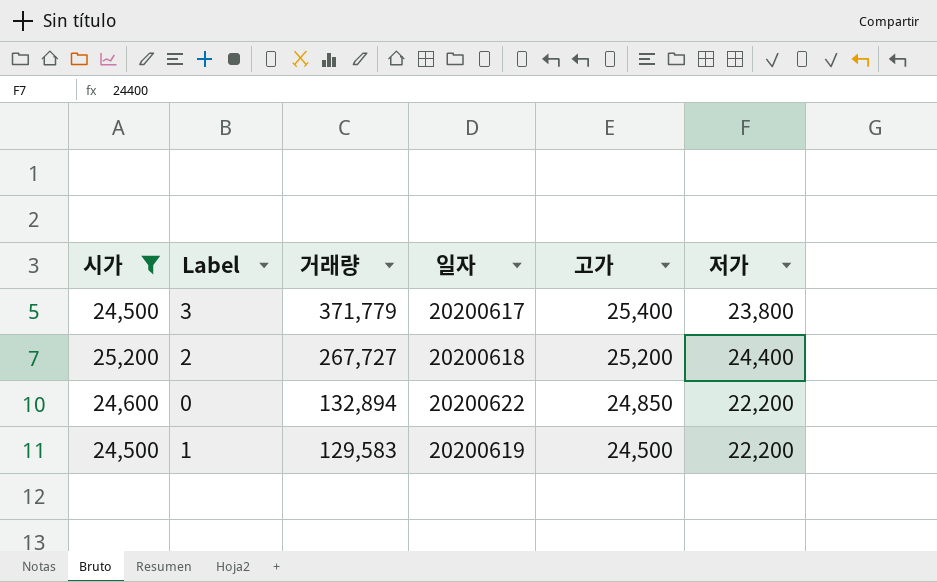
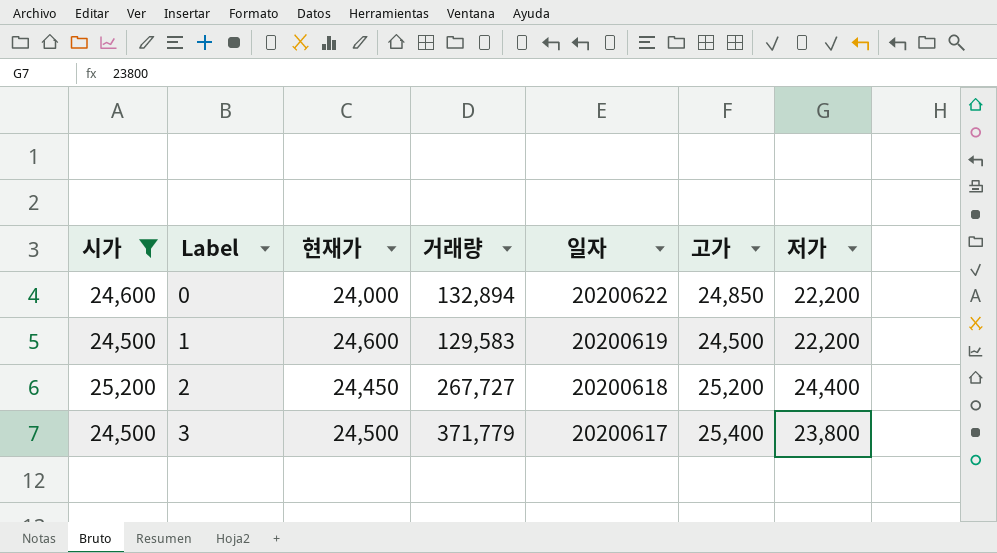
row order: 거래량 descending -> Label ascending
column 현재가 | position: none -> 3

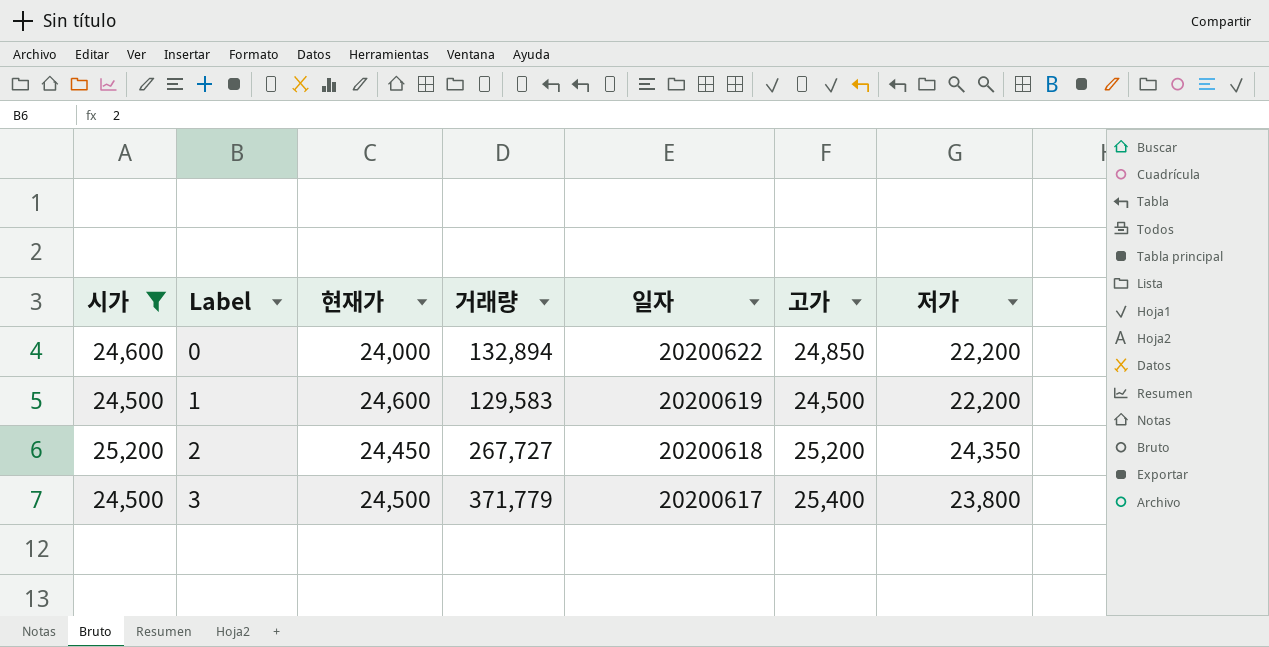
2 | 저가: 24,400 -> 24,350

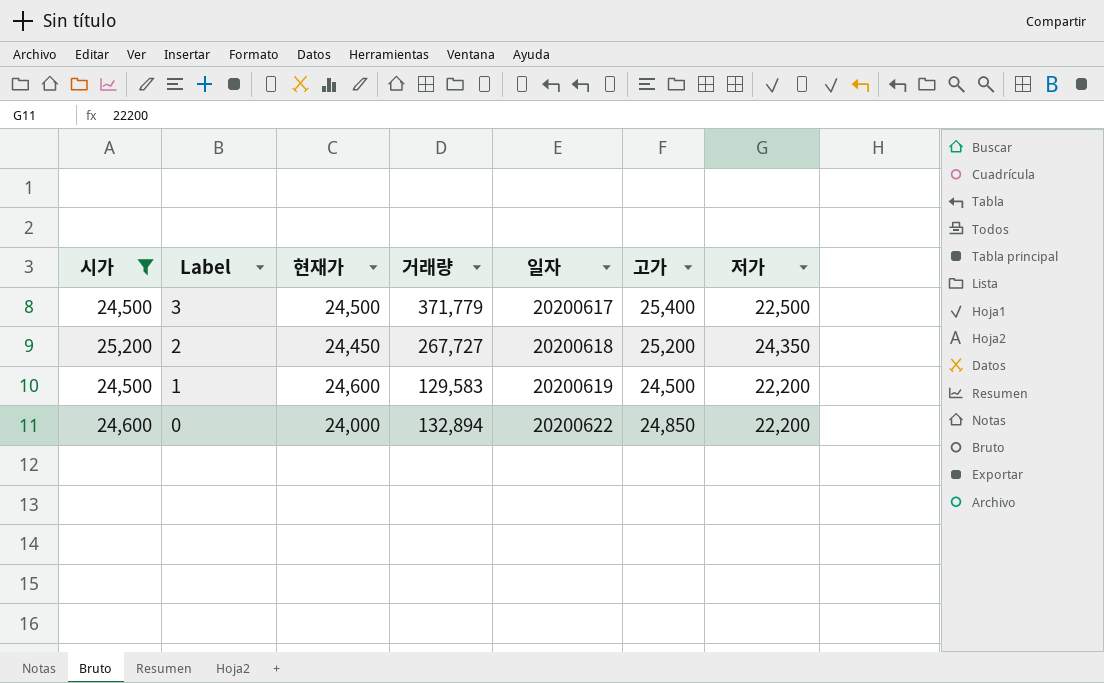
row order: Label ascending -> Label descending
3 | 저가: 23,800 -> 22,500

